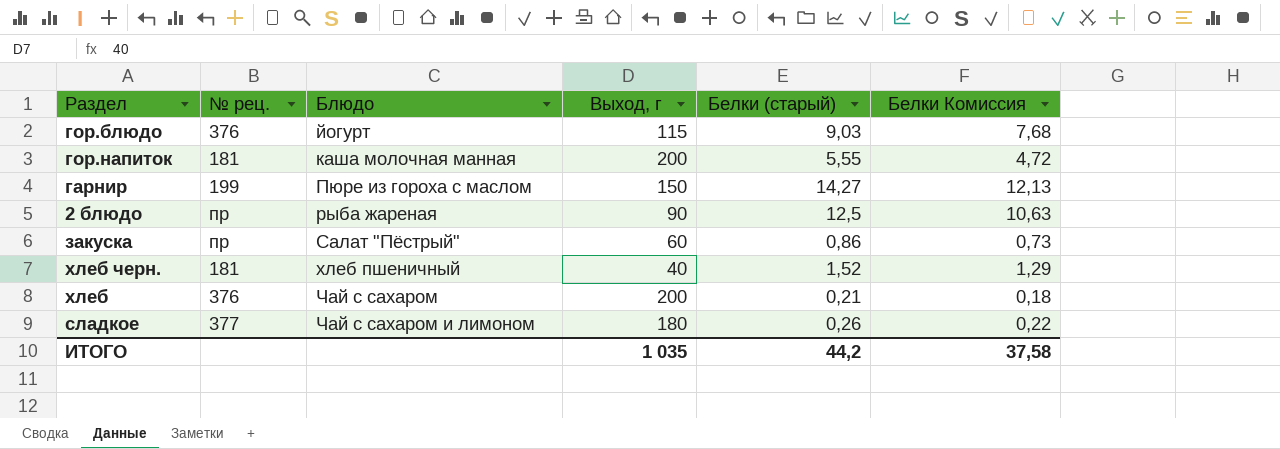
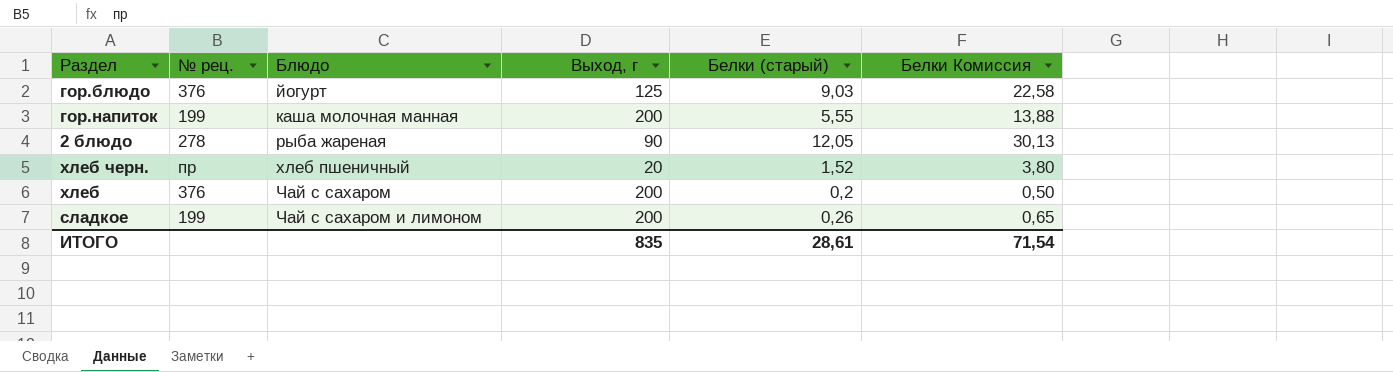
column Белки Комиссия | formula: [Белки (старый)] * 0,85 -> [Белки (старый)] * 2,5
row гарнир: 199 | Пюре из гороха с маслом | 150 | 14,27 | 12,13 -> none
row закуска: пр | Салат "Пёстрый" | 60 | 0,86 | 0,73 -> none
гор.блюдо | Выход, г: 115 -> 125
гор.напиток | № рец.: 181 -> 199
2 блюдо | № рец.: пр -> 278
2 блюдо | Белки (старый): 12,5 -> 12,05
хлеб черн. | № рец.: 181 -> пр
хлеб черн. | Выход, г: 40 -> 20
хлеб | Белки (старый): 0,21 -> 0,2
сладкое | № рец.: 377 -> 199
сладкое | Выход, г: 180 -> 200
ИТОГО | Выход, г: 1 035 -> 835
ИТОГО | Белки (старый): 44,2 -> 28,61
ИТОГО | Белки Комиссия: 37,58 -> 71,54

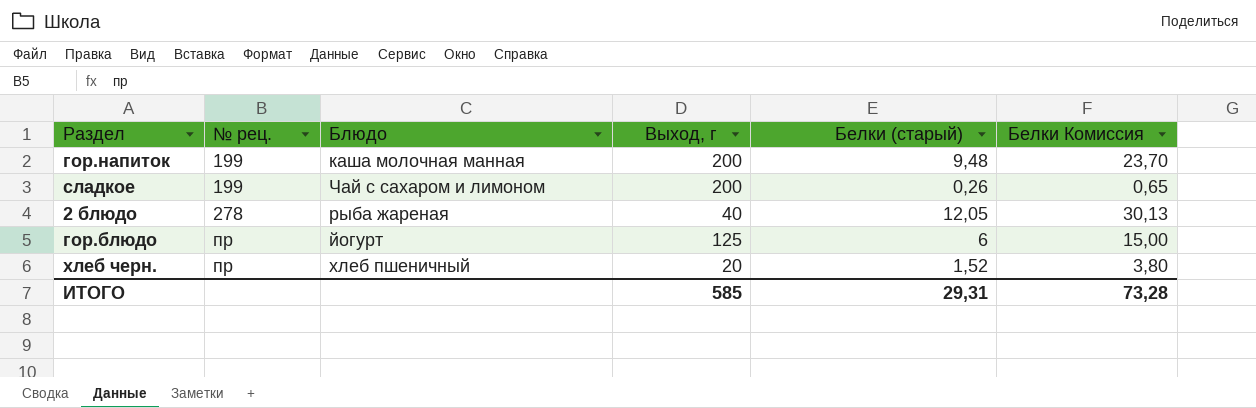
row order: Блюдо ascending -> № рец. ascending
row хлеб: 376 | Чай с сахаром | 200 | 0,2 | 0,50 -> none
гор.напиток | Белки (старый): 5,55 -> 9,48
гор.напиток | Белки Комиссия: 13,88 -> 23,70
2 блюдо | Выход, г: 90 -> 40
гор.блюдо | № рец.: 376 -> пр
гор.блюдо | Белки (старый): 9,03 -> 6
гор.блюдо | Белки Комиссия: 22,58 -> 15,00
ИТОГО | Выход, г: 835 -> 585
ИТОГО | Белки (старый): 28,61 -> 29,31
ИТОГО | Белки Комиссия: 71,54 -> 73,28

